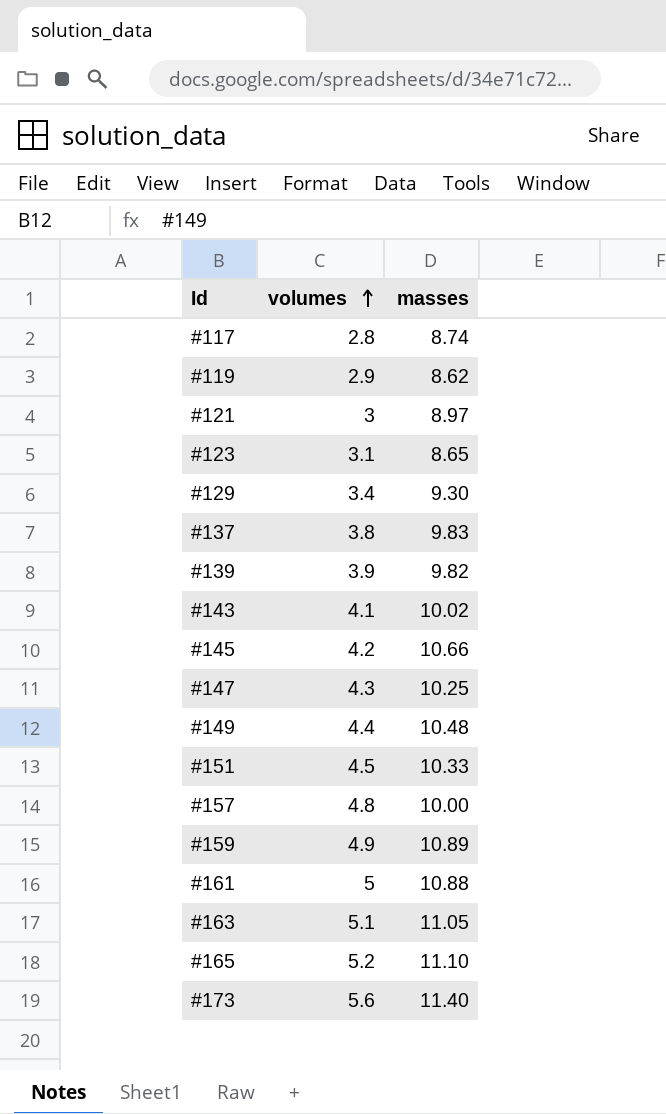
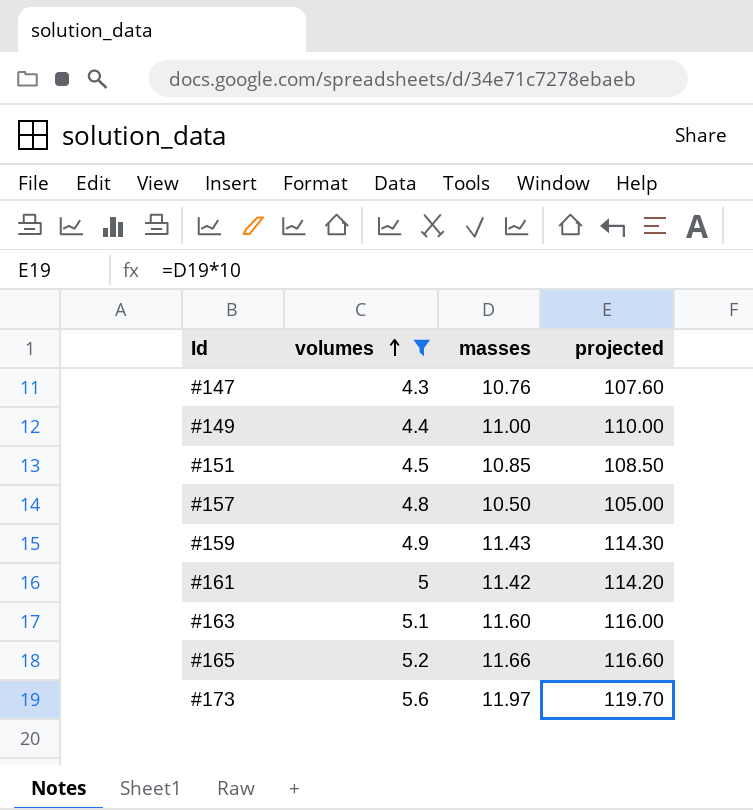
filter: none -> volumes >= 4.3
column projected | formula: none -> [masses] * 10
#147 | masses: 10.25 -> 10.76
#149 | masses: 10.48 -> 11.00
#151 | masses: 10.33 -> 10.85
#157 | masses: 10.00 -> 10.50
#159 | masses: 10.89 -> 11.43
#161 | masses: 10.88 -> 11.42
#163 | masses: 11.05 -> 11.60
#165 | masses: 11.10 -> 11.66
#173 | masses: 11.40 -> 11.97

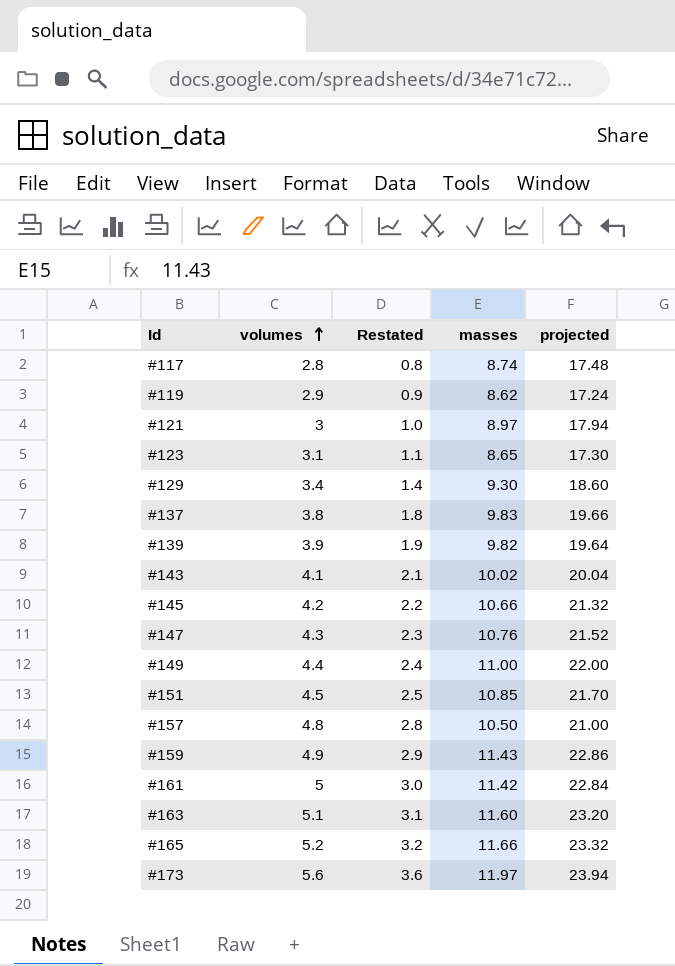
filter: volumes >= 4.3 -> none
column Restated | formula: none -> [volumes] - 2
column projected | formula: [masses] * 10 -> [masses] * 2

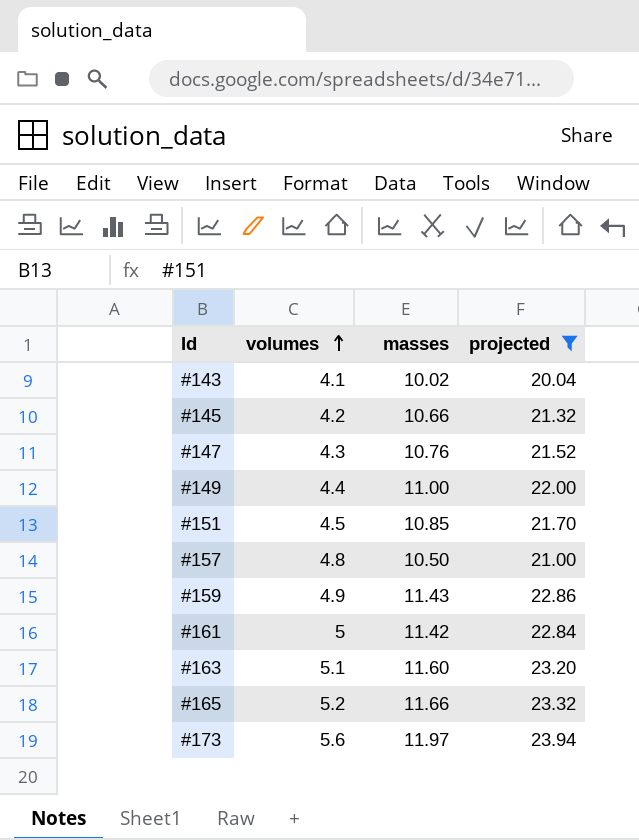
filter: none -> projected >= 20.04
column Restated | formula: [volumes] - 2 -> none

